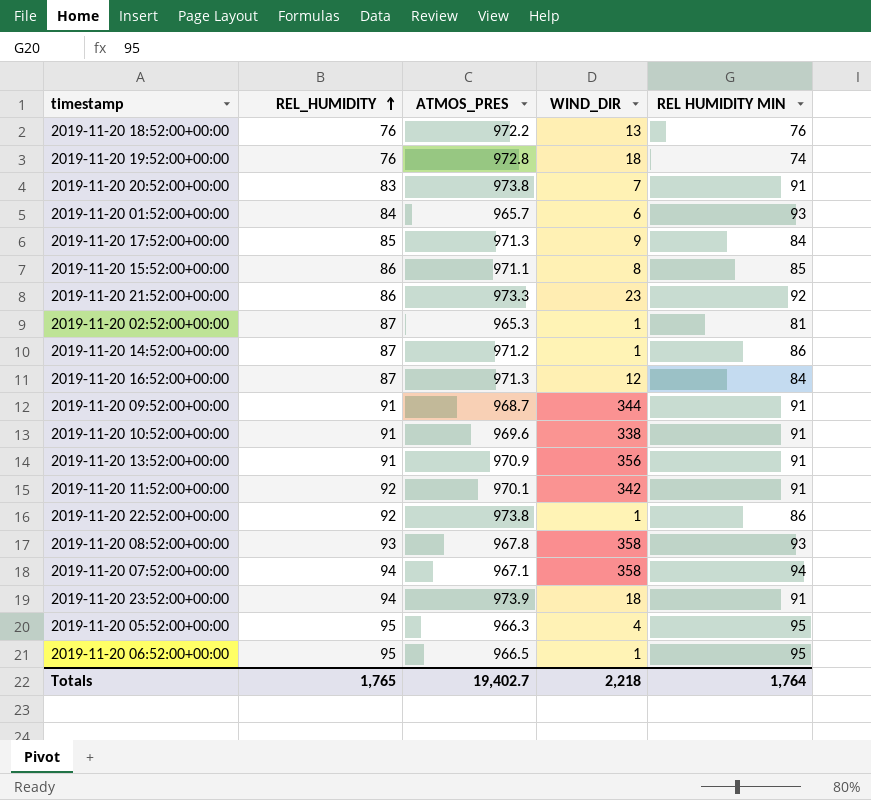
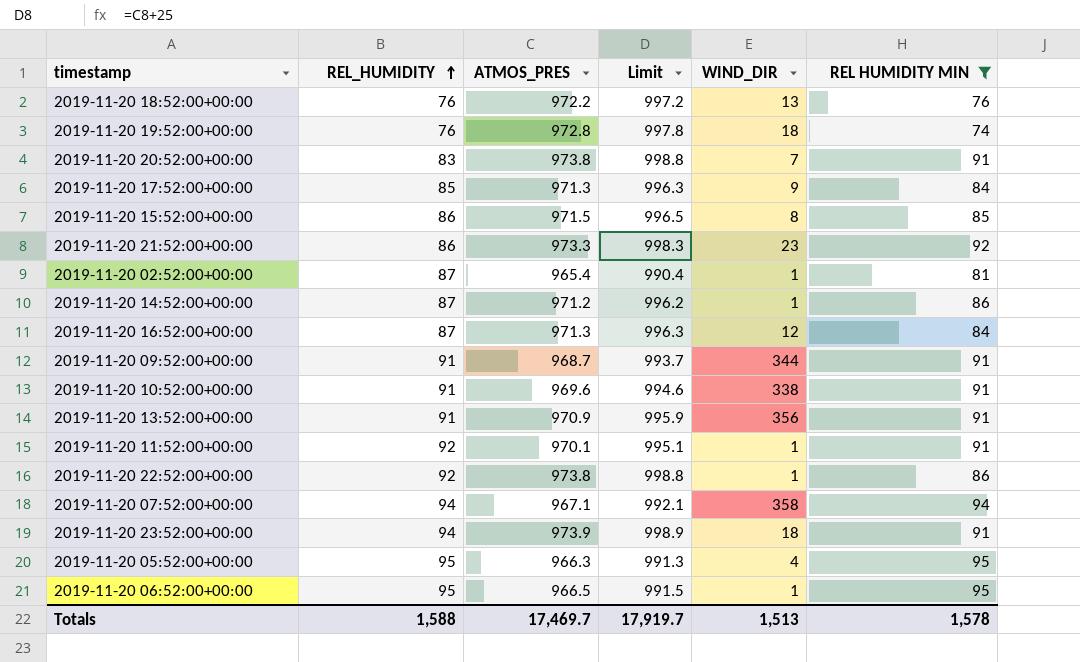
filter: none -> REL HUMIDITY MIN != 93
column Limit | formula: none -> [ATMOS_PRES] + 25
2019-11-20 15:52:00+00:00 | ATMOS_PRES: 971.1 -> 971.5
2019-11-20 02:52:00+00:00 | ATMOS_PRES: 965.3 -> 965.4
2019-11-20 11:52:00+00:00 | WIND_DIR: 342 -> 1
Totals | REL_HUMIDITY: 1,765 -> 1,588
Totals | ATMOS_PRES: 19,402.7 -> 17,469.7
Totals | WIND_DIR: 2,218 -> 1,513
Totals | REL HUMIDITY MIN: 1,764 -> 1,578

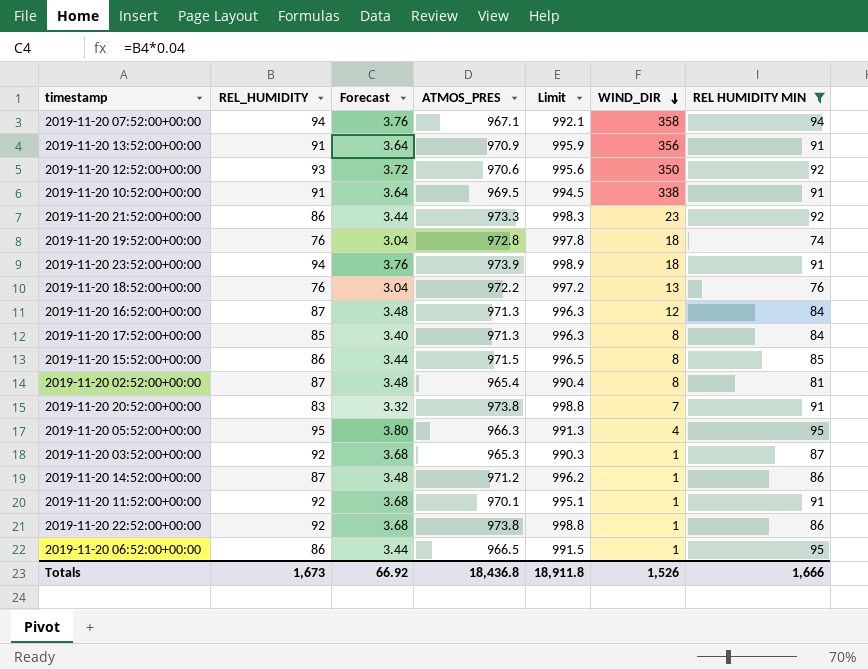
row order: REL_HUMIDITY ascending -> WIND_DIR descending
column Forecast | formula: none -> [REL_HUMIDITY] * 0.04
row 2019-11-20 09:52:00+00:00: 91 | 968.7 | 993.7 | 344 | 91 -> none
row 2019-11-20 12:52:00+00:00: none -> 93 | 3.72 | 970.6 | 995.6 | 350 | 92
2019-11-20 10:52:00+00:00 | ATMOS_PRES: 969.6 -> 969.5
2019-11-20 10:52:00+00:00 | Limit: 994.6 -> 994.5
2019-11-20 17:52:00+00:00 | WIND_DIR: 9 -> 8
2019-11-20 02:52:00+00:00 | WIND_DIR: 1 -> 8
row 2019-11-20 03:52:00+00:00: none -> 92 | 3.68 | 965.3 | 990.3 | 1 | 87
2019-11-20 06:52:00+00:00 | REL_HUMIDITY: 95 -> 86
Totals | REL_HUMIDITY: 1,588 -> 1,673
Totals | ATMOS_PRES: 17,469.7 -> 18,436.8
Totals | Limit: 17,919.7 -> 18,911.8
Totals | WIND_DIR: 1,513 -> 1,526
Totals | REL HUMIDITY MIN: 1,578 -> 1,666

